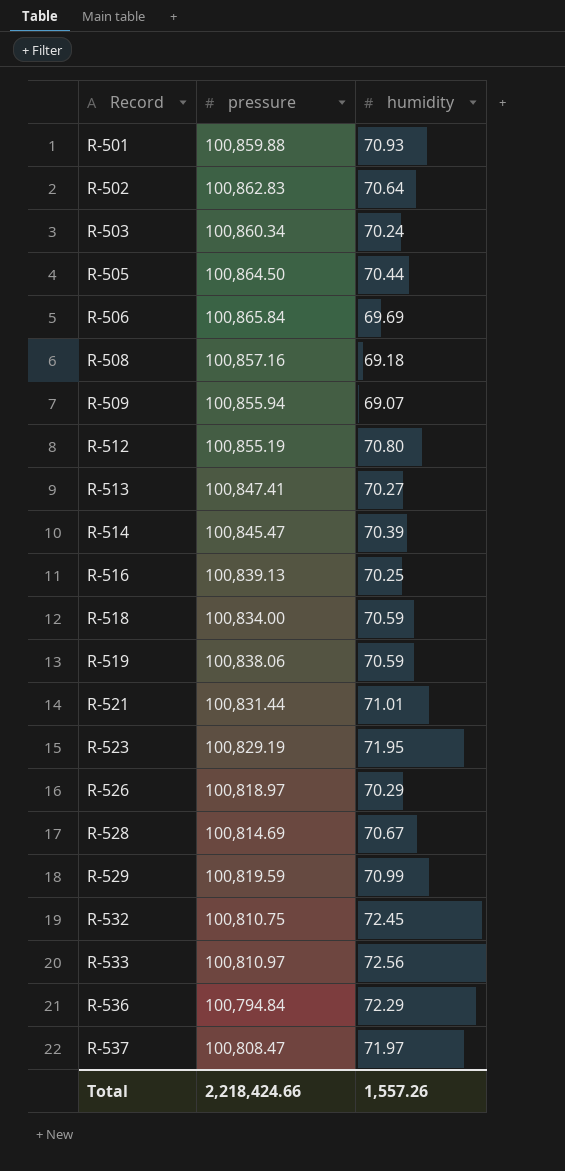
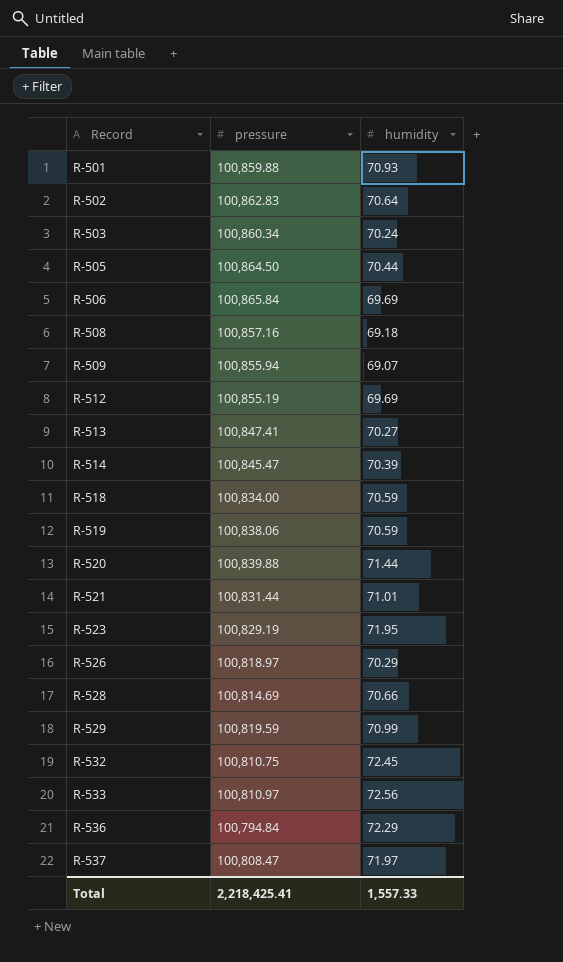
row R-516: 100,839.13 | 70.25 -> none
R-512 | humidity: 70.80 -> 69.69
row R-520: none -> 100,839.88 | 71.44
R-528 | humidity: 70.67 -> 70.66
Total | pressure: 2,218,424.66 -> 2,218,425.41
Total | humidity: 1,557.26 -> 1,557.33

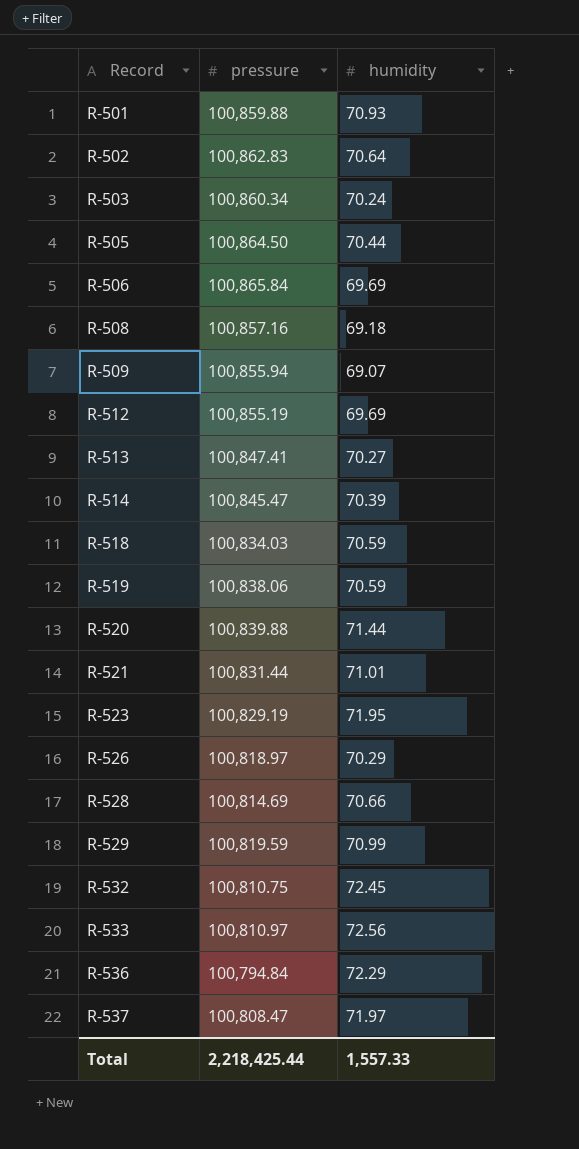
R-518 | pressure: 100,834.00 -> 100,834.03
Total | pressure: 2,218,425.41 -> 2,218,425.44

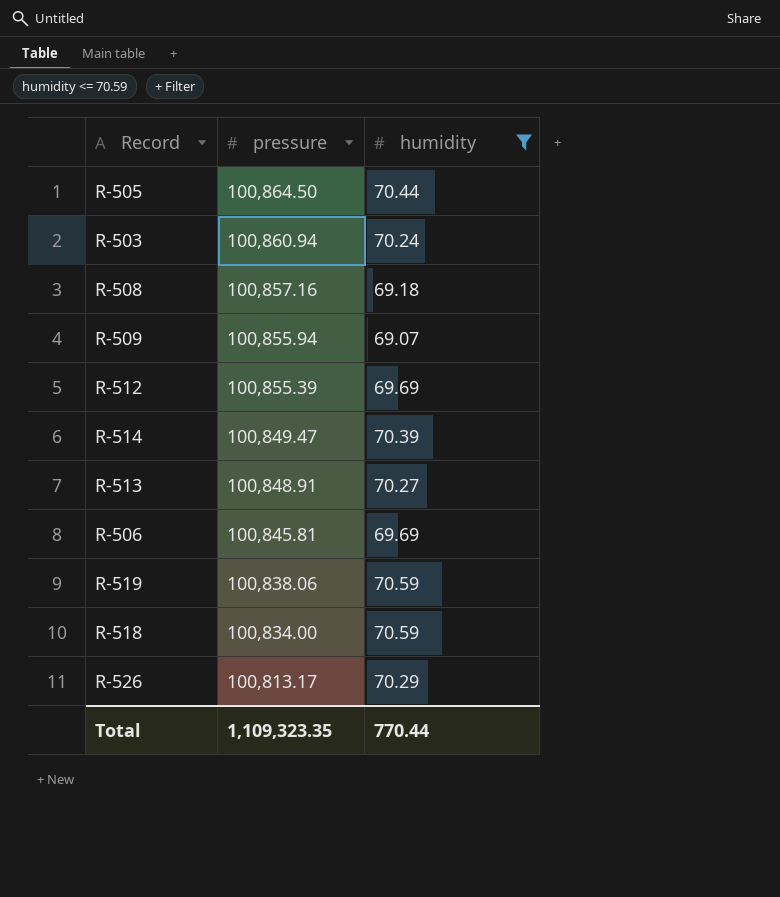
filter: none -> humidity <= 70.59
row order: Record ascending -> pressure descending
R-503 | pressure: 100,860.34 -> 100,860.94
R-512 | pressure: 100,855.19 -> 100,855.39
R-514 | pressure: 100,845.47 -> 100,849.47
R-513 | pressure: 100,847.41 -> 100,848.91
R-506 | pressure: 100,865.84 -> 100,845.81
R-518 | pressure: 100,834.03 -> 100,834.00
R-526 | pressure: 100,818.97 -> 100,813.17
Total | pressure: 2,218,425.44 -> 1,109,323.35
Total | humidity: 1,557.33 -> 770.44

